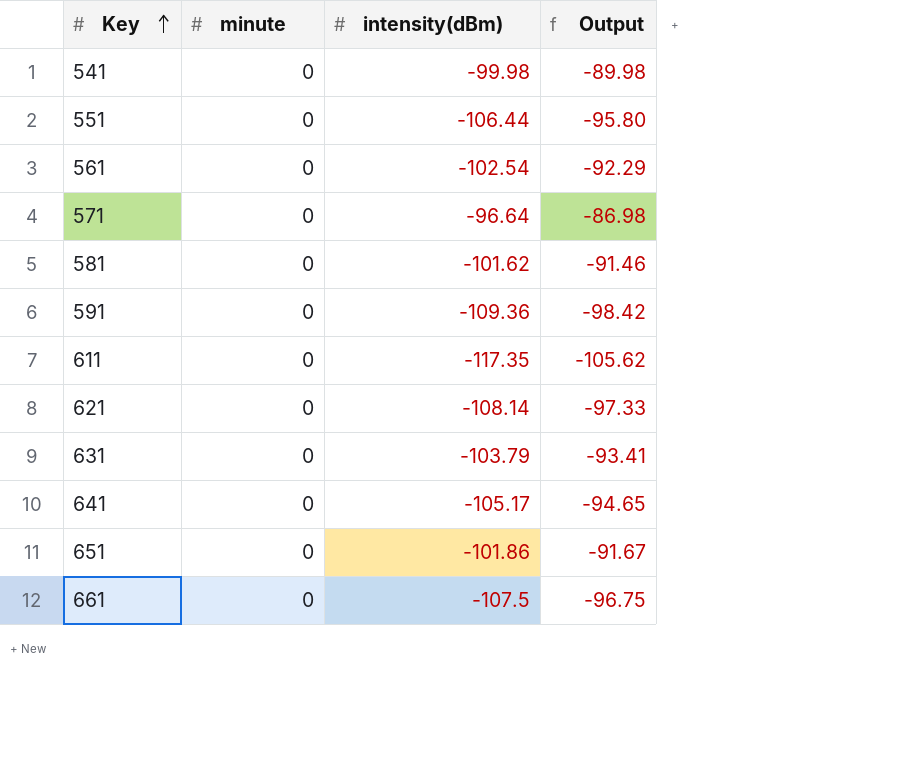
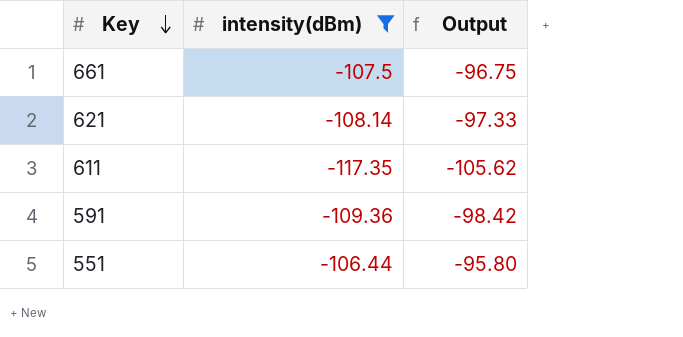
filter: none -> intensity(dBm) <= -106.44
row order: Key ascending -> Key descending
column minute | position: 2 -> none

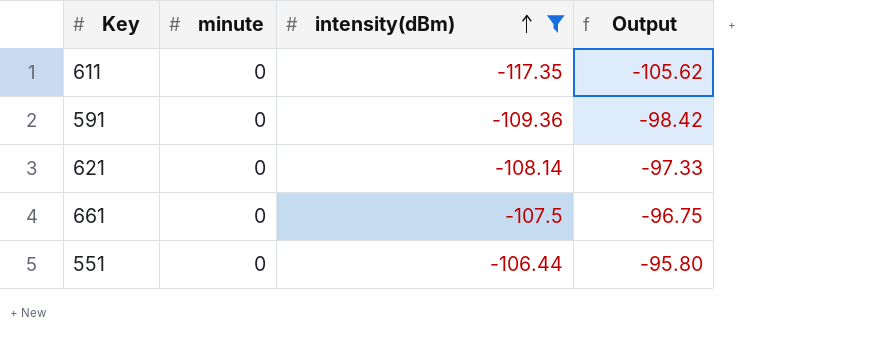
row order: Key descending -> intensity(dBm) ascending
column minute | position: none -> 2

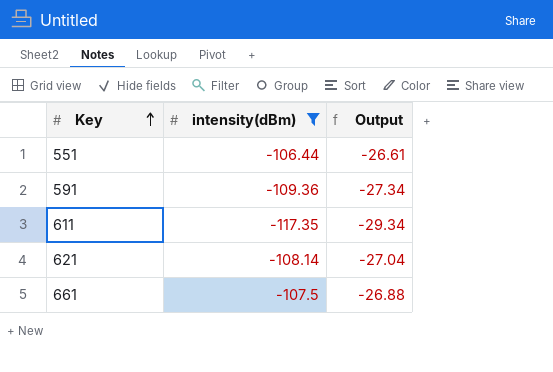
row order: intensity(dBm) ascending -> Key ascending
column minute | position: 2 -> none
column Output | formula: [intensity(dBm)] * 0.9 -> [intensity(dBm)] * 0.25

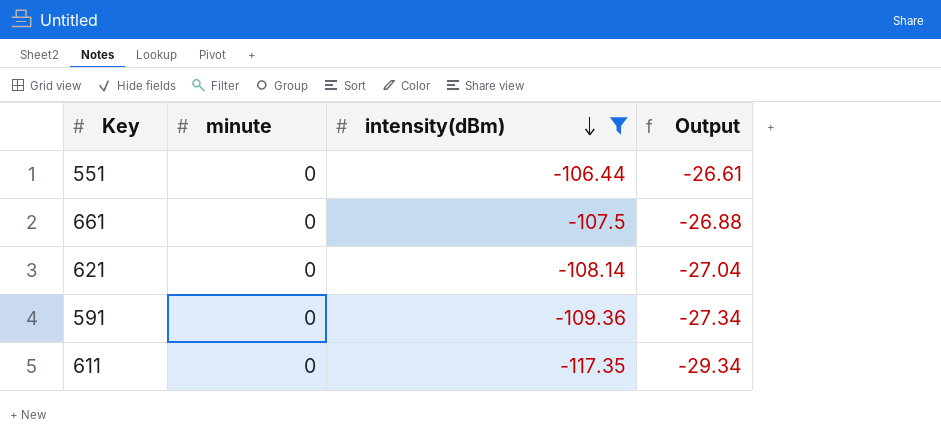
row order: Key ascending -> intensity(dBm) descending
column minute | position: none -> 2

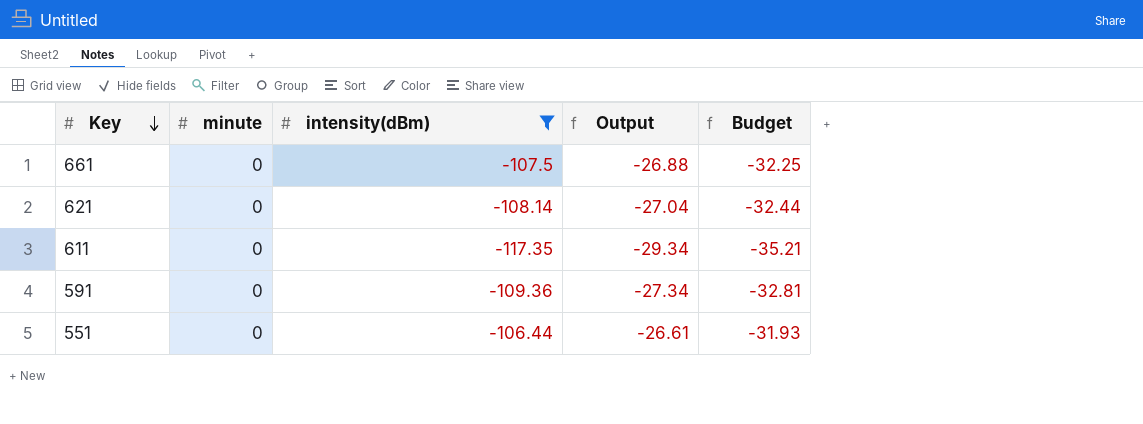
row order: intensity(dBm) descending -> Key descending
column Budget | formula: none -> [intensity(dBm)] * 0.3

